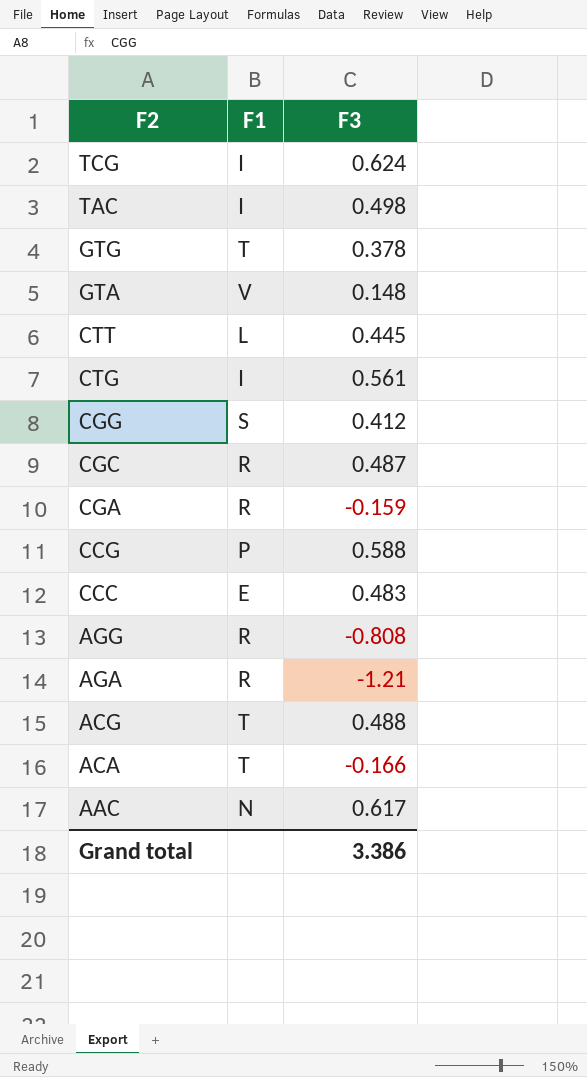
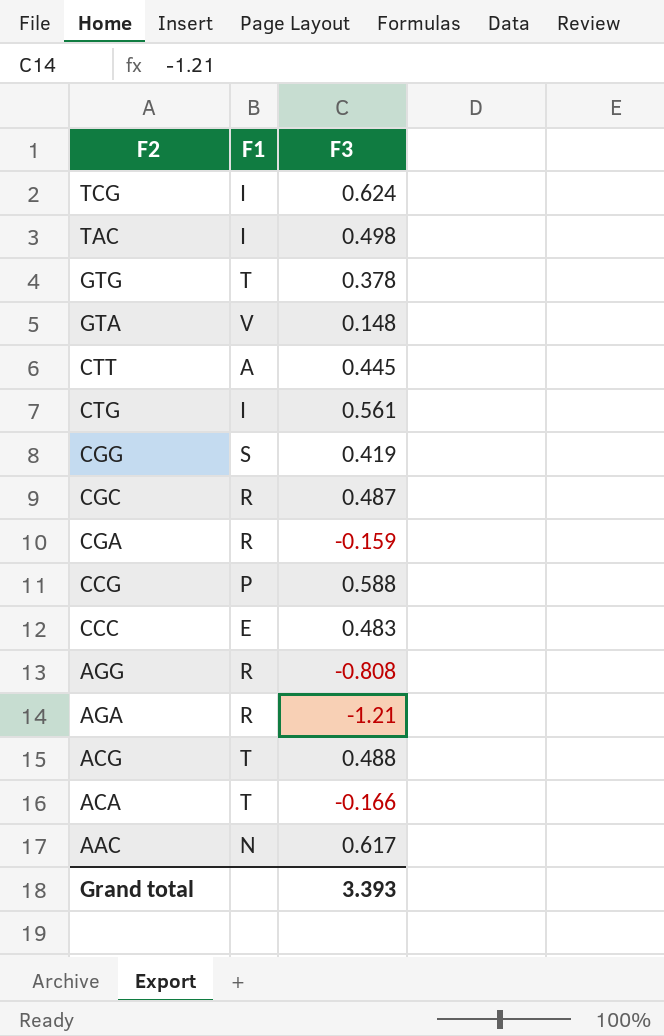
CTT | F1: L -> A
CGG | F3: 0.412 -> 0.419
Grand total | F3: 3.386 -> 3.393

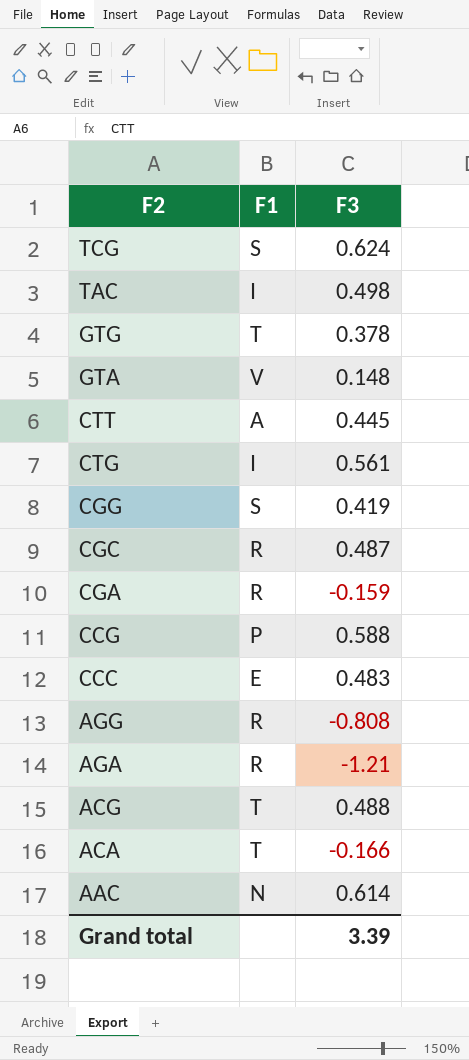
TCG | F1: I -> S
AAC | F3: 0.617 -> 0.614
Grand total | F3: 3.393 -> 3.39

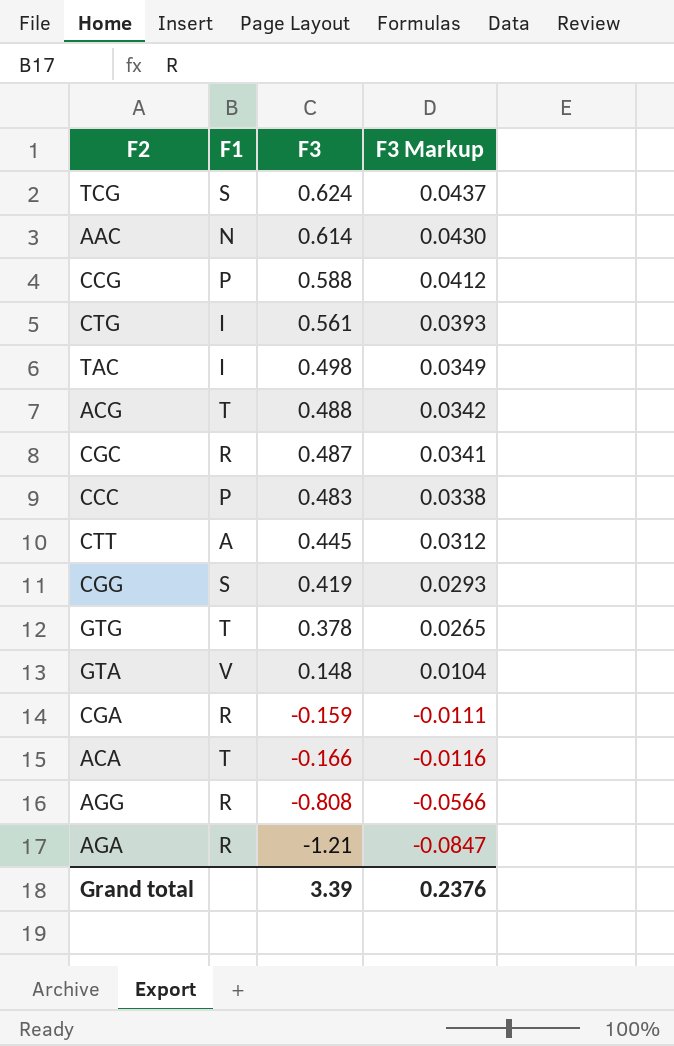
row order: F2 descending -> F3 descending
column F3 Markup | formula: none -> [F3] * 0.07
CCC | F1: E -> P

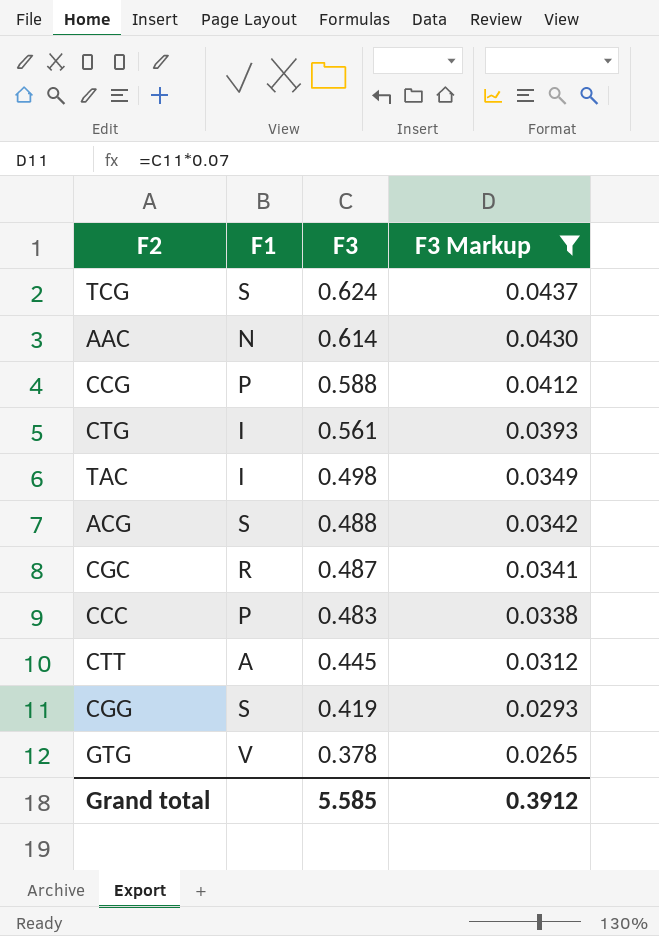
filter: none -> F3 Markup >= 0.0265
ACG | F1: T -> S
GTG | F1: T -> V
Grand total | F3: 3.39 -> 5.585
Grand total | F3 Markup: 0.2376 -> 0.3912

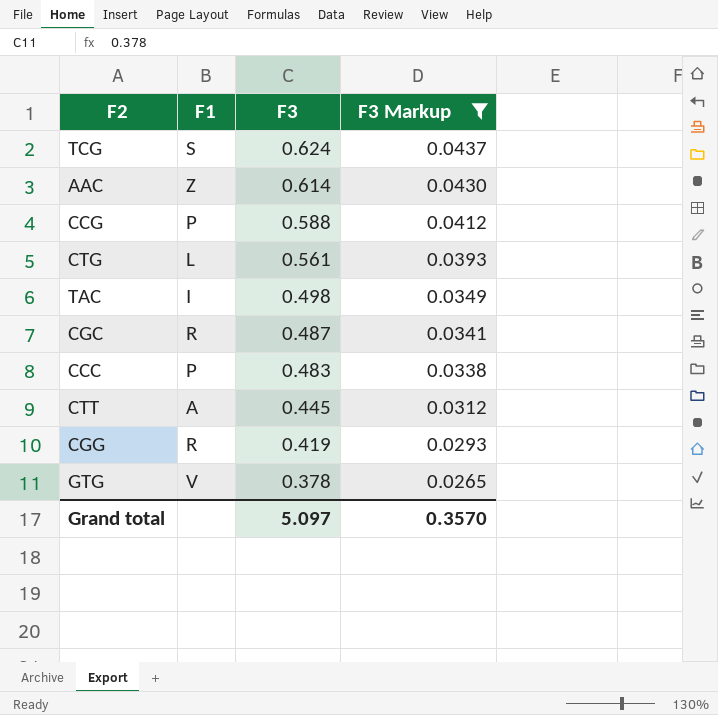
row ACG: S | 0.488 | 0.0342 -> none
AAC | F1: N -> Z
CTG | F1: I -> L
CGG | F1: S -> R
Grand total | F3: 5.585 -> 5.097
Grand total | F3 Markup: 0.3912 -> 0.3570

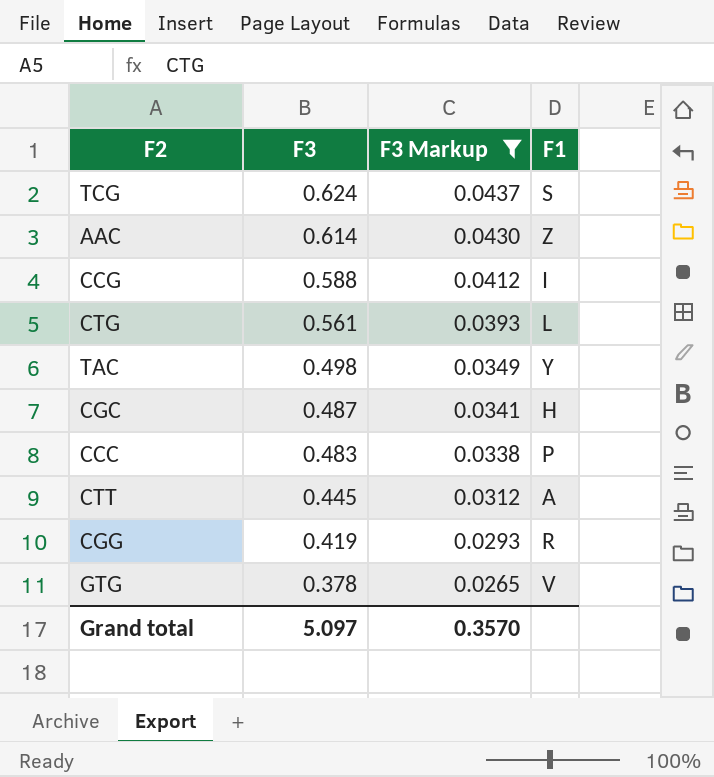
column F1 | position: 2 -> 4
CCG | F1: P -> I
TAC | F1: I -> Y
CGC | F1: R -> H

